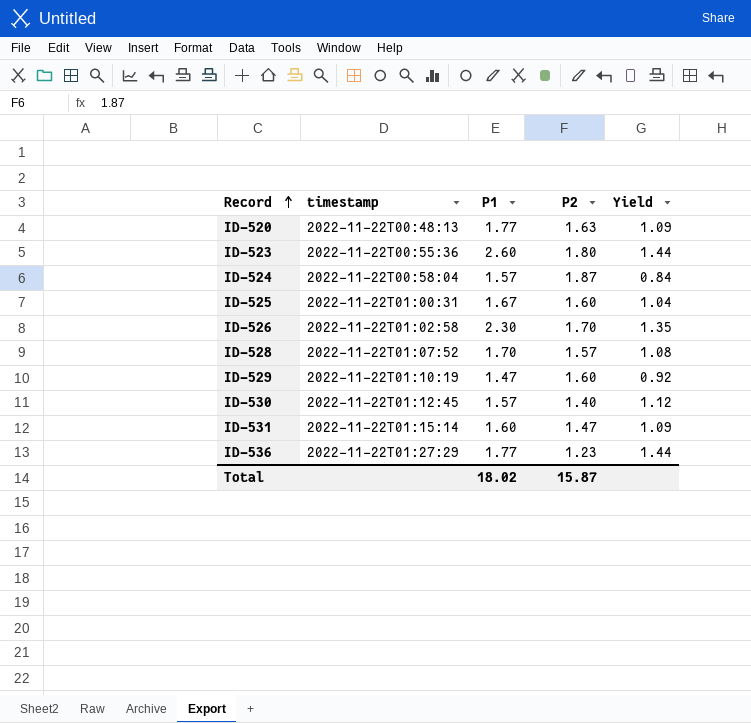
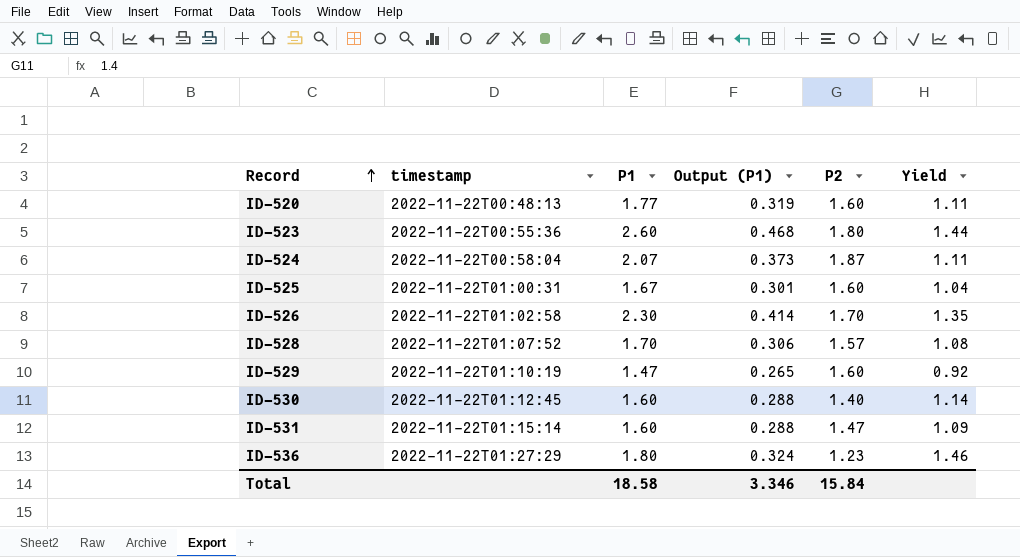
column Output (P1) | formula: none -> [P1] * 0.18
ID-520 | P2: 1.63 -> 1.60
ID-520 | Yield: 1.09 -> 1.11
ID-524 | P1: 1.57 -> 2.07
ID-524 | Yield: 0.84 -> 1.11
ID-530 | P1: 1.57 -> 1.60
ID-530 | Yield: 1.12 -> 1.14
ID-536 | P1: 1.77 -> 1.80
ID-536 | Yield: 1.44 -> 1.46
Total | P1: 18.02 -> 18.58
Total | P2: 15.87 -> 15.84

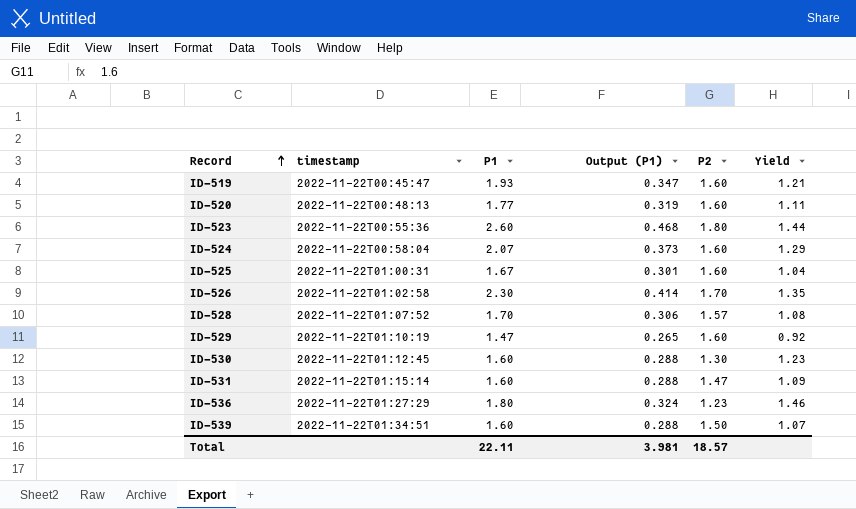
row ID-519: none -> 2022-11-22T00:45:47 | 1.93 | 0.347 | 1.60 | 1.21
ID-524 | P2: 1.87 -> 1.60
ID-524 | Yield: 1.11 -> 1.29
ID-530 | P2: 1.40 -> 1.30
ID-530 | Yield: 1.14 -> 1.23
row ID-539: none -> 2022-11-22T01:34:51 | 1.60 | 0.288 | 1.50 | 1.07
Total | P1: 18.58 -> 22.11
Total | Output (P1): 3.346 -> 3.981
Total | P2: 15.84 -> 18.57

